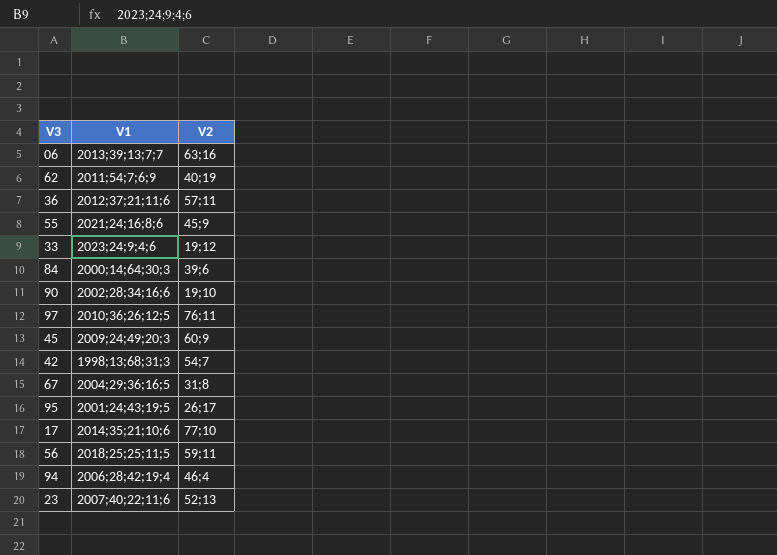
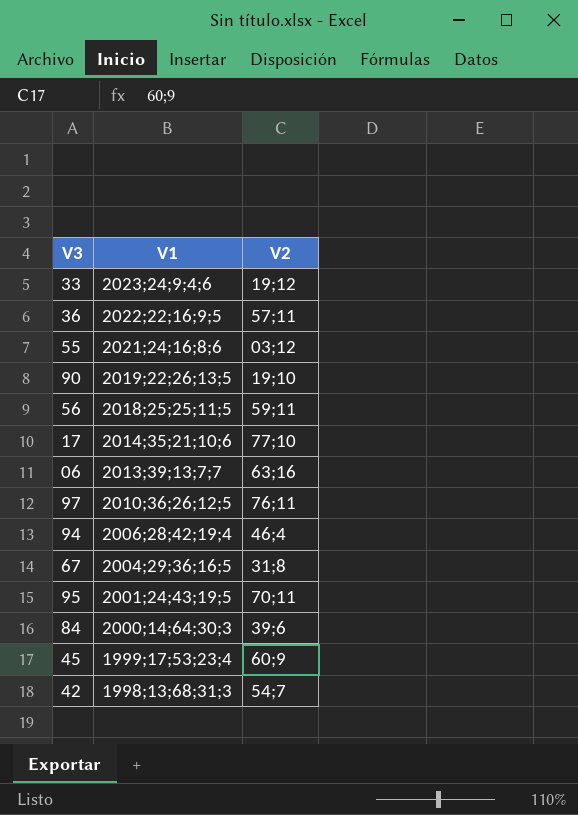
row order: none -> V1 descending
row 62: 2011;54;7;6;9 | 40;19 -> none
row 23: 2007;40;22;11;6 | 52;13 -> none
36 | V1: 2012;37;21;11;6 -> 2022;22;16;9;5
55 | V2: 45;9 -> 03;12
90 | V1: 2002;28;34;16;6 -> 2019;22;26;13;5
95 | V2: 26;17 -> 70;11
45 | V1: 2009;24;49;20;3 -> 1999;17;53;23;4

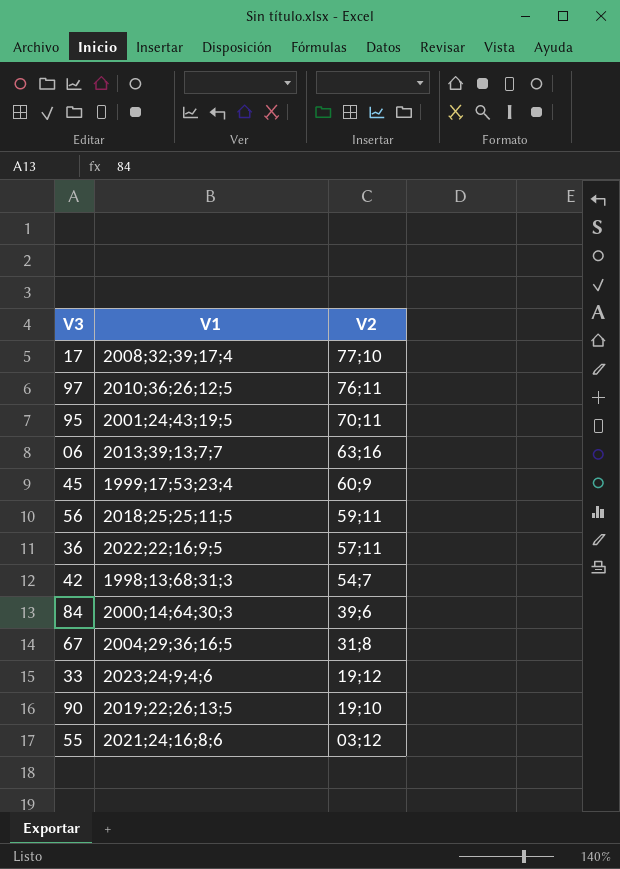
row order: V1 descending -> V2 descending
row 94: 2006;28;42;19;4 | 46;4 -> none
17 | V1: 2014;35;21;10;6 -> 2008;32;39;17;4

